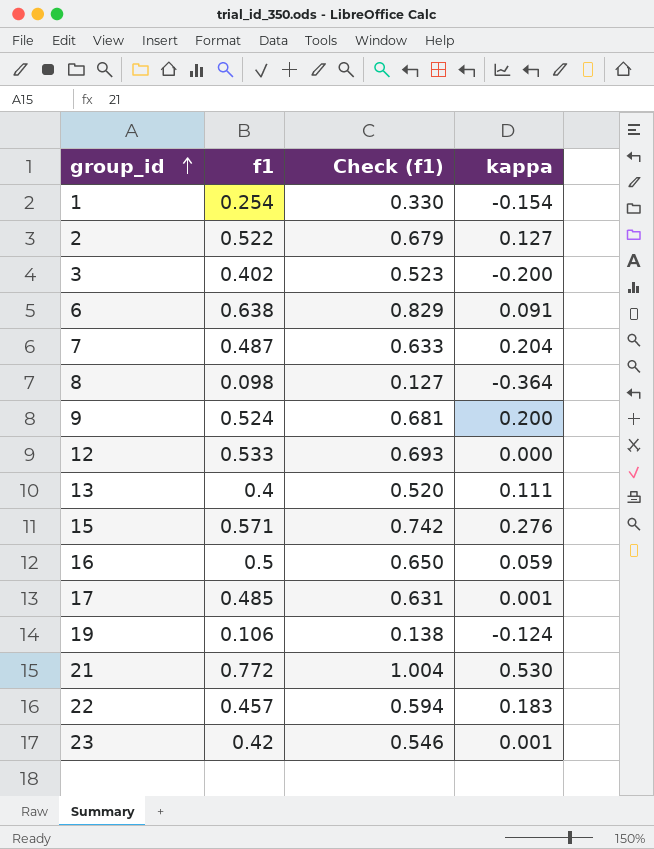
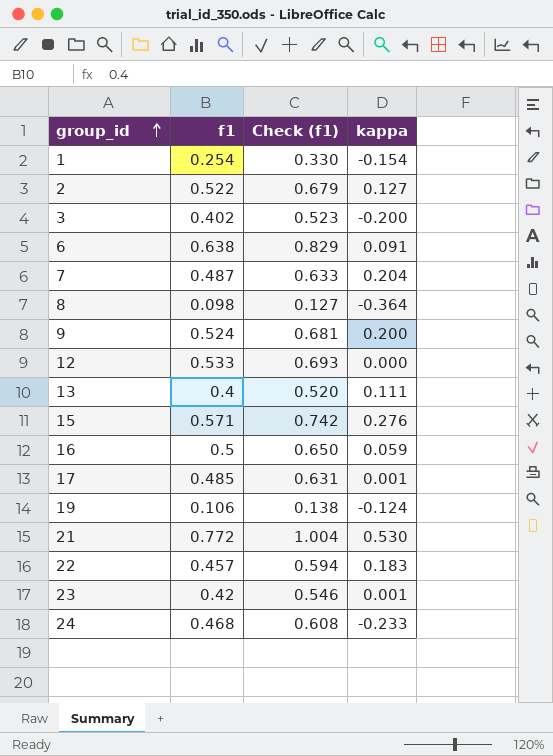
row 24: none -> 0.468 | 0.608 | -0.233

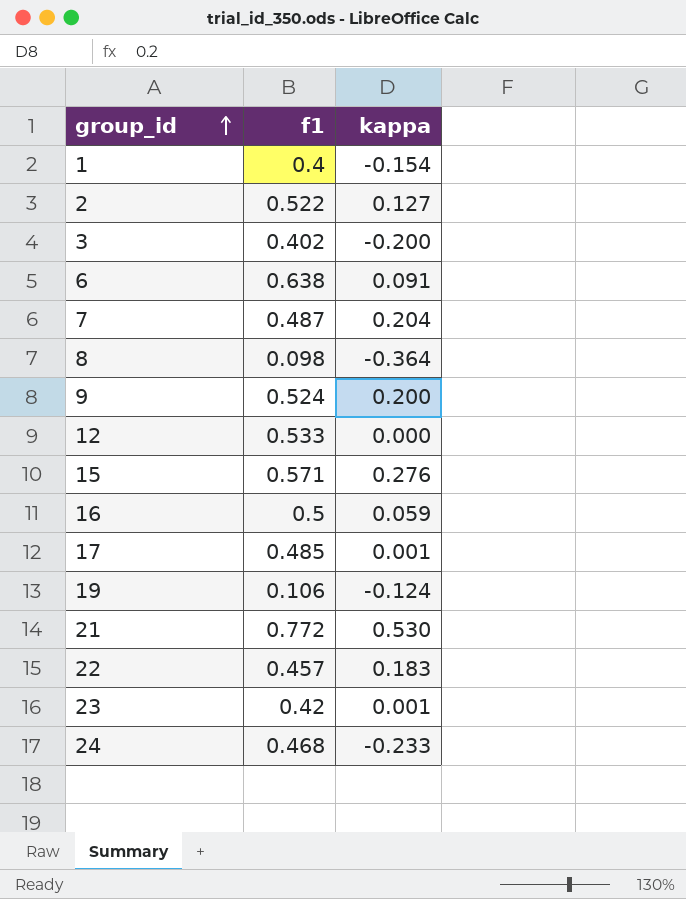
column Check (f1) | formula: [f1] * 1.3 -> none
row 13: 0.4 | 0.520 | 0.111 -> none
1 | f1: 0.254 -> 0.4

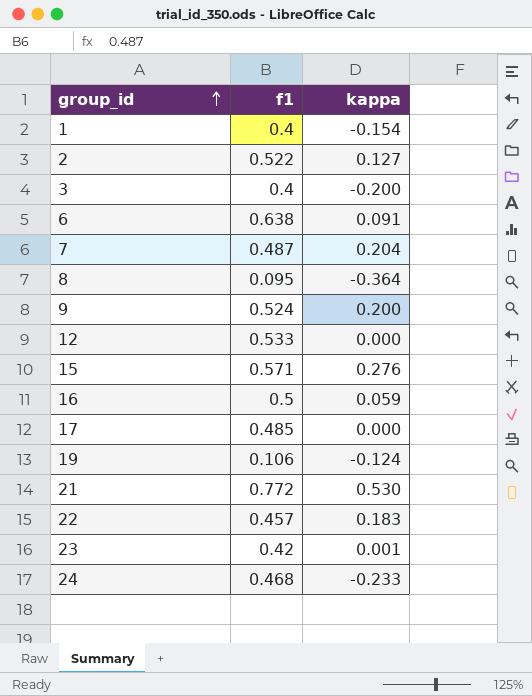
3 | f1: 0.402 -> 0.4
8 | f1: 0.098 -> 0.095
17 | kappa: 0.001 -> 0.000

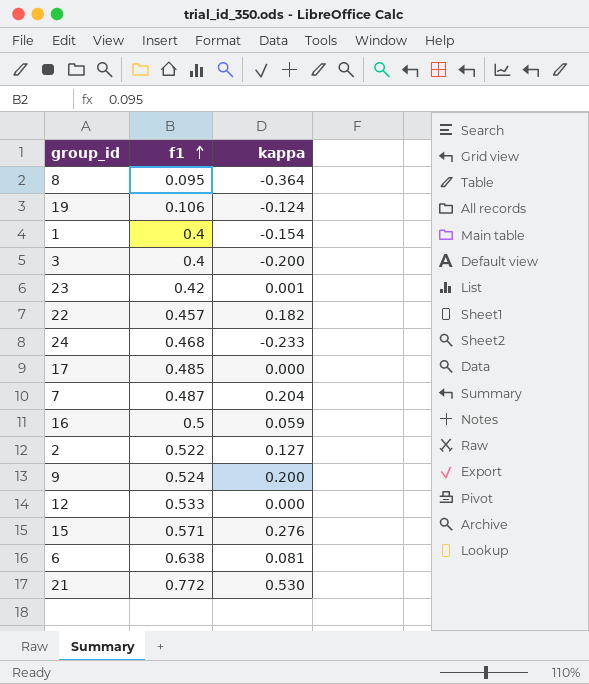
row order: group_id ascending -> f1 ascending
22 | kappa: 0.183 -> 0.182
6 | kappa: 0.091 -> 0.081

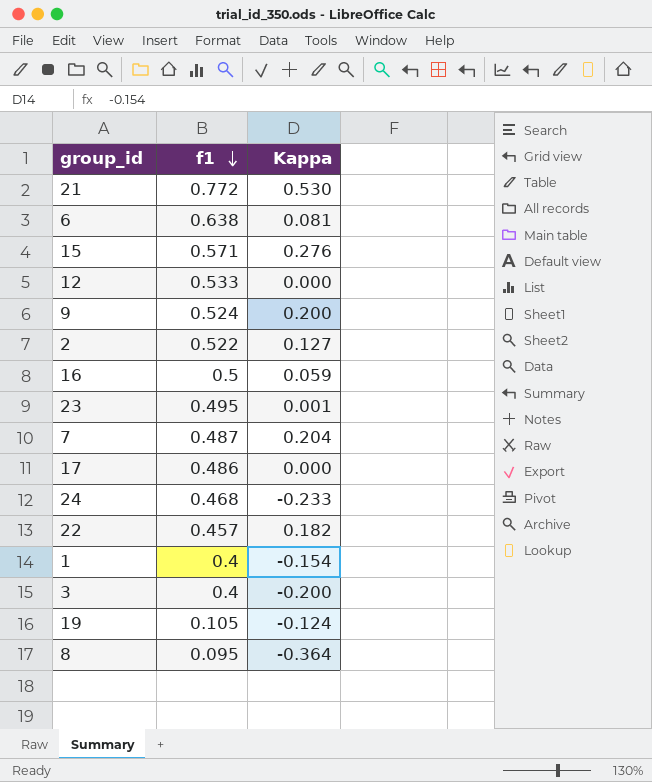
row order: f1 ascending -> f1 descending
column name: kappa -> Kappa
23 | f1: 0.42 -> 0.495
17 | f1: 0.485 -> 0.486
19 | f1: 0.106 -> 0.105

